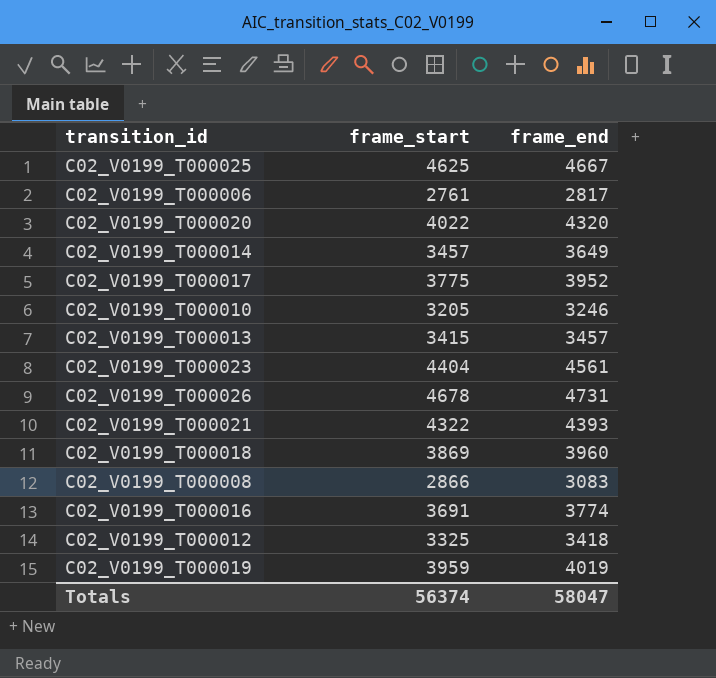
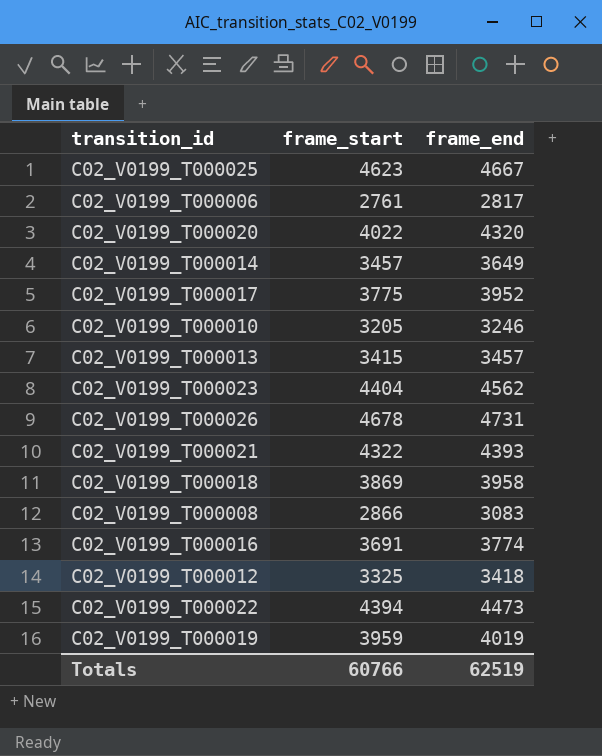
C02_V0199_T000025 | frame_start: 4625 -> 4623
C02_V0199_T000023 | frame_end: 4561 -> 4562
C02_V0199_T000018 | frame_end: 3960 -> 3958
row C02_V0199_T000022: none -> 4394 | 4473
Totals | frame_start: 56374 -> 60766
Totals | frame_end: 58047 -> 62519

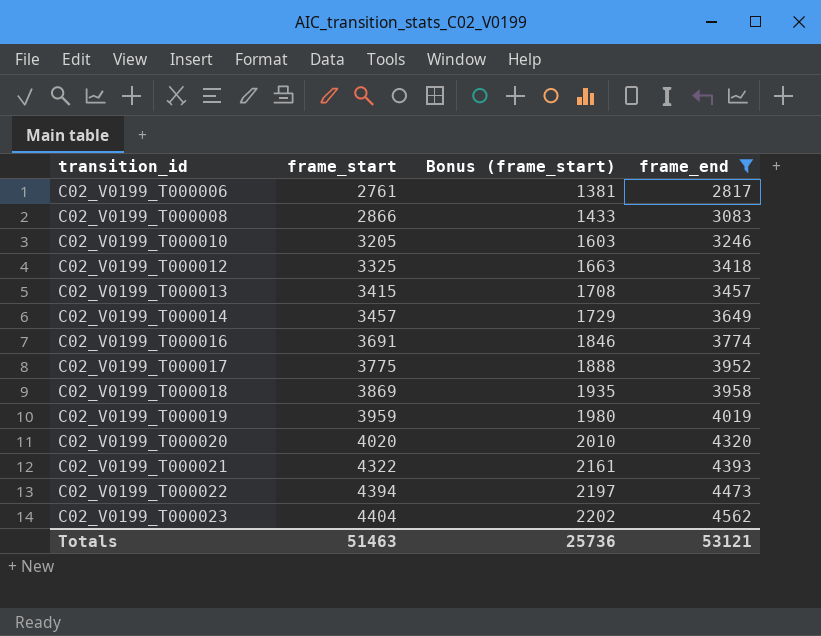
filter: none -> frame_end <= 4562
row order: none -> transition_id ascending
column Bonus (frame_start) | formula: none -> [frame_start] * 0.5
C02_V0199_T000020 | frame_start: 4022 -> 4020
Totals | frame_start: 60766 -> 51463
Totals | frame_end: 62519 -> 53121

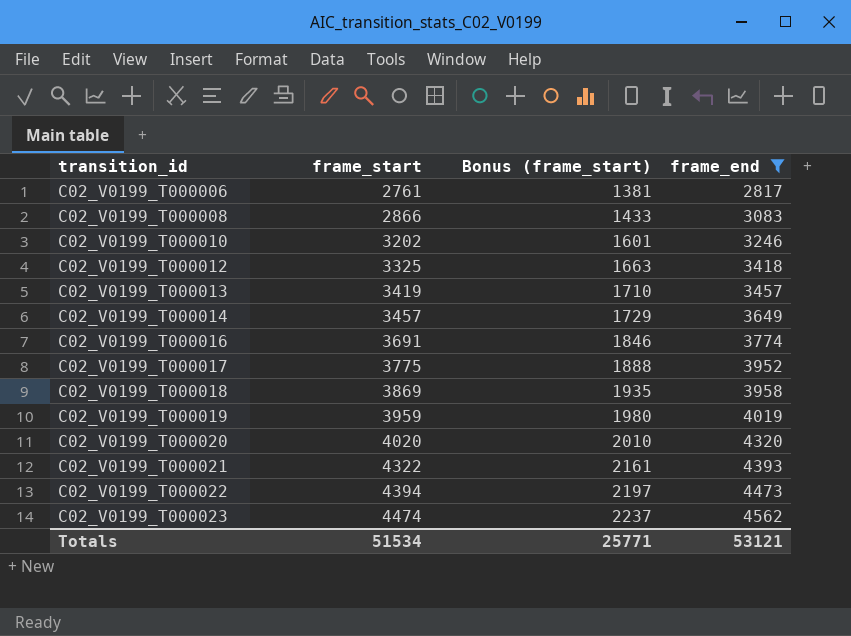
C02_V0199_T000010 | frame_start: 3205 -> 3202
C02_V0199_T000010 | Bonus (frame_start): 1603 -> 1601
C02_V0199_T000013 | frame_start: 3415 -> 3419
C02_V0199_T000013 | Bonus (frame_start): 1708 -> 1710
C02_V0199_T000023 | frame_start: 4404 -> 4474
C02_V0199_T000023 | Bonus (frame_start): 2202 -> 2237
Totals | frame_start: 51463 -> 51534
Totals | Bonus (frame_start): 25736 -> 25771

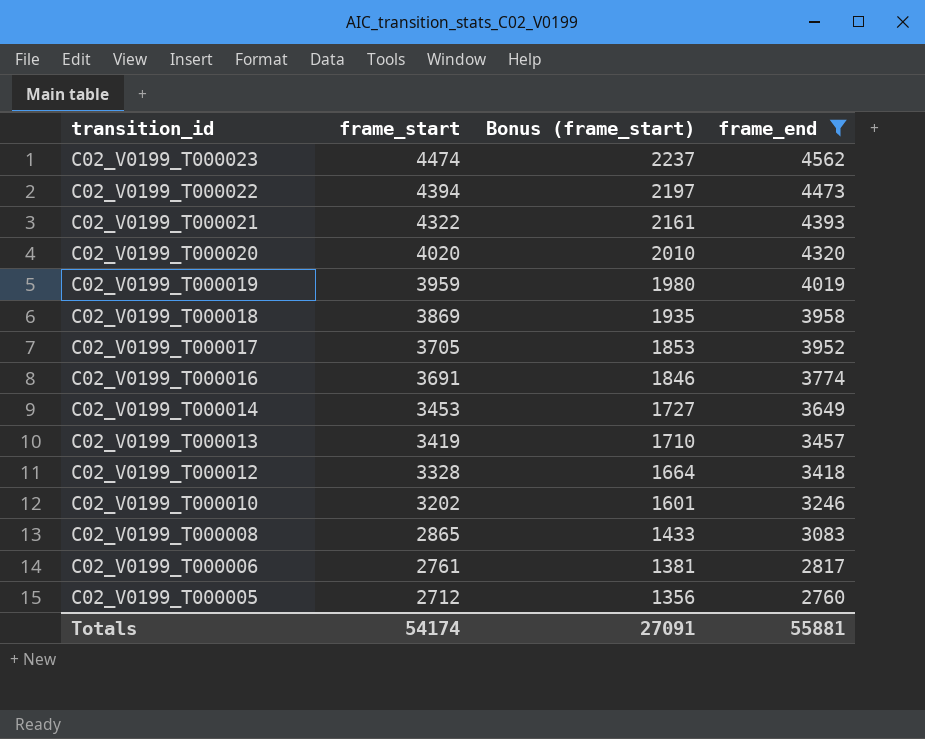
row order: transition_id ascending -> transition_id descending
C02_V0199_T000017 | frame_start: 3775 -> 3705
C02_V0199_T000017 | Bonus (frame_start): 1888 -> 1853
C02_V0199_T000014 | frame_start: 3457 -> 3453
C02_V0199_T000014 | Bonus (frame_start): 1729 -> 1727
C02_V0199_T000012 | frame_start: 3325 -> 3328
C02_V0199_T000012 | Bonus (frame_start): 1663 -> 1664
C02_V0199_T000008 | frame_start: 2866 -> 2865
row C02_V0199_T000005: none -> 2712 | 1356 | 2760
Totals | frame_start: 51534 -> 54174
Totals | Bonus (frame_start): 25771 -> 27091
Totals | frame_end: 53121 -> 55881

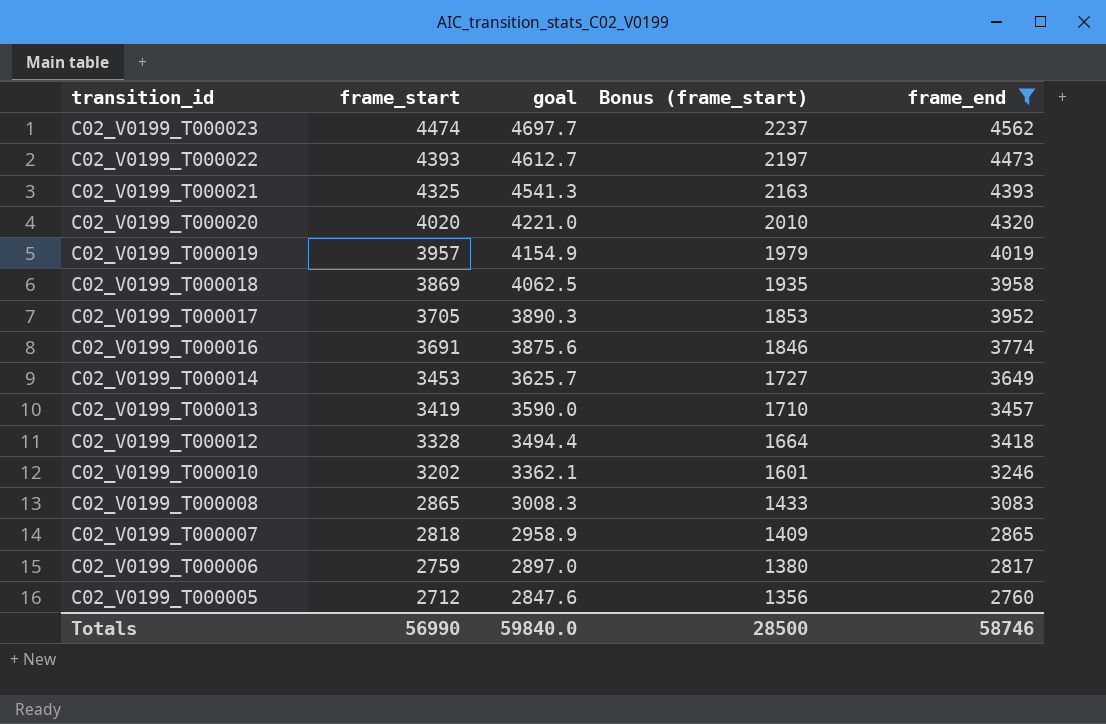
column goal | formula: none -> [frame_start] * 1.05
C02_V0199_T000022 | frame_start: 4394 -> 4393
C02_V0199_T000021 | frame_start: 4322 -> 4325
C02_V0199_T000021 | Bonus (frame_start): 2161 -> 2163
C02_V0199_T000019 | frame_start: 3959 -> 3957
C02_V0199_T000019 | Bonus (frame_start): 1980 -> 1979
row C02_V0199_T000007: none -> 2818 | 2958.9 | 1409 | 2865
C02_V0199_T000006 | frame_start: 2761 -> 2759
C02_V0199_T000006 | Bonus (frame_start): 1381 -> 1380
Totals | frame_start: 54174 -> 56990
Totals | Bonus (frame_start): 27091 -> 28500
Totals | frame_end: 55881 -> 58746

